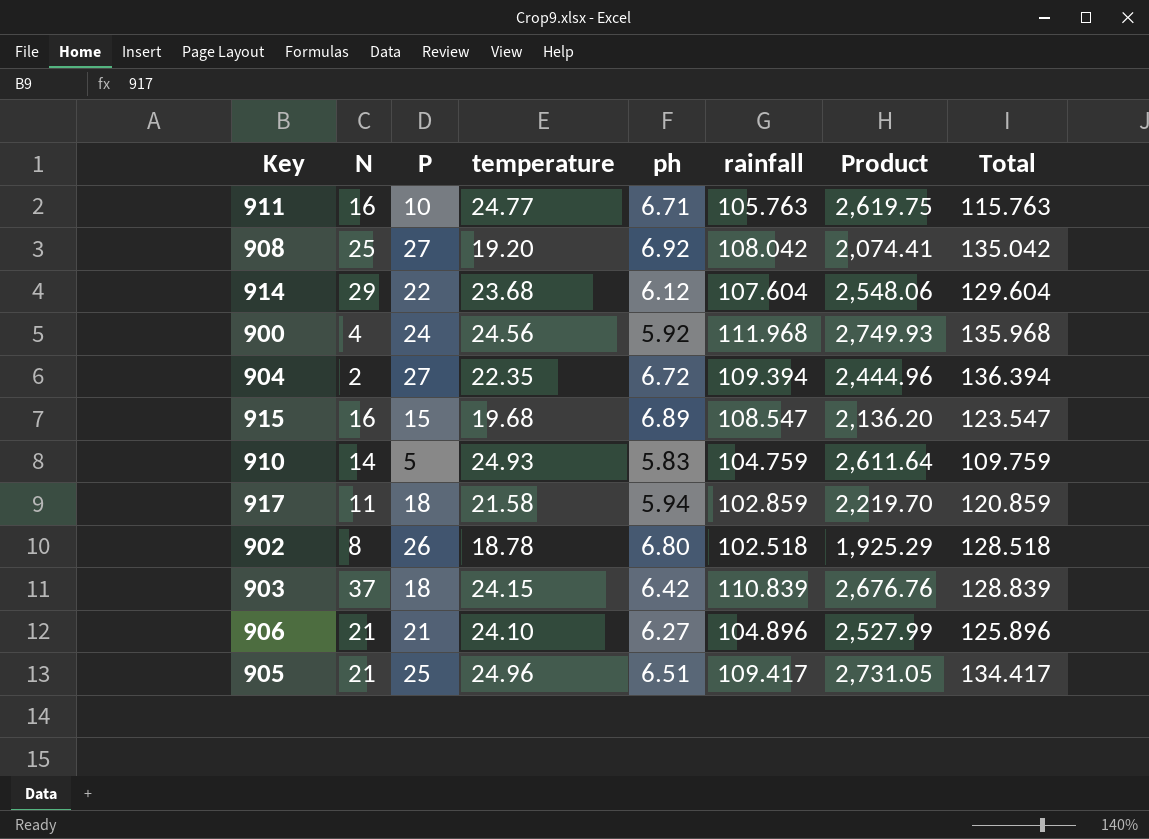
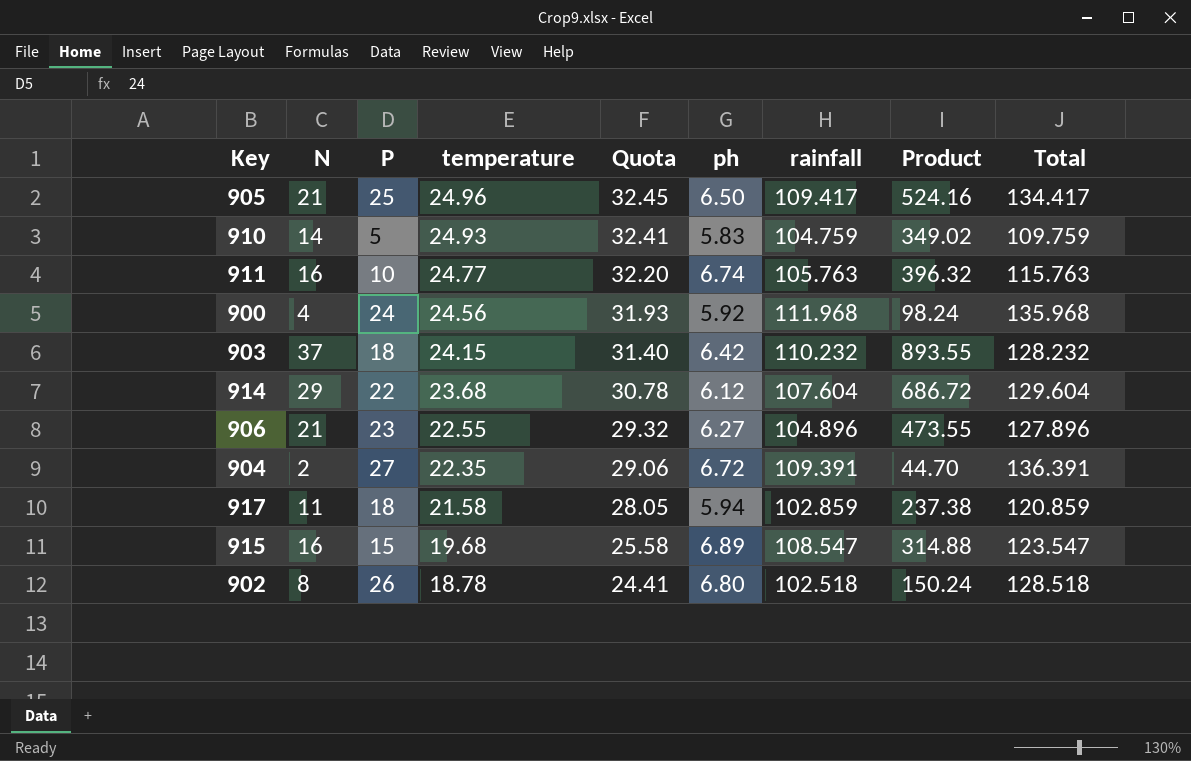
row order: none -> temperature descending
column Quota | formula: none -> [temperature] * 1.3
column Product | formula: [temperature] * [rainfall] -> [N] * [temperature]
row 908: 25 | 27 | 19.20 | 6.92 | 108.042 | 2,074.41 | 135.042 -> none
905 | ph: 6.51 -> 6.50
911 | ph: 6.71 -> 6.74
903 | rainfall: 110.839 -> 110.232
903 | Total: 128.839 -> 128.232
906 | P: 21 -> 23
906 | temperature: 24.10 -> 22.55
906 | Total: 125.896 -> 127.896
904 | rainfall: 109.394 -> 109.391
904 | Total: 136.394 -> 136.391

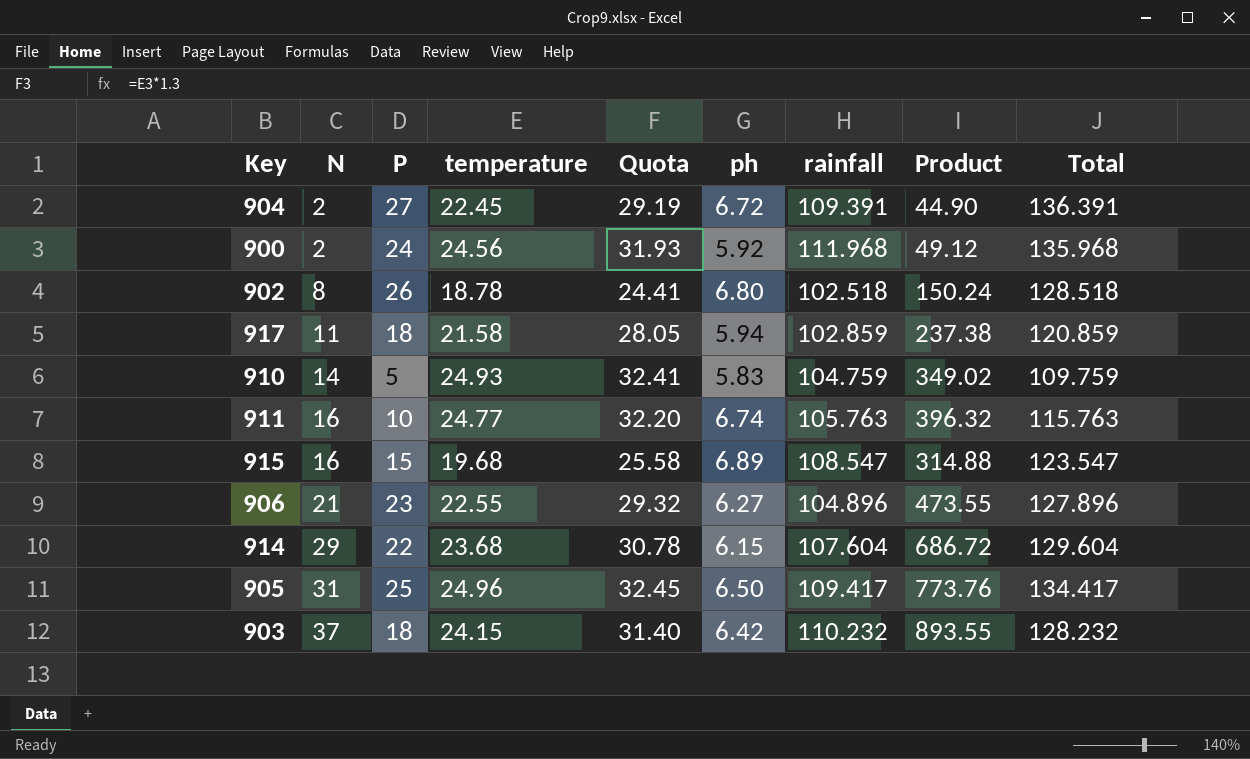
row order: temperature descending -> N ascending
904 | temperature: 22.35 -> 22.45
904 | Quota: 29.06 -> 29.19
904 | Product: 44.70 -> 44.90
900 | N: 4 -> 2
900 | Product: 98.24 -> 49.12
914 | ph: 6.12 -> 6.15
905 | N: 21 -> 31
905 | Product: 524.16 -> 773.76

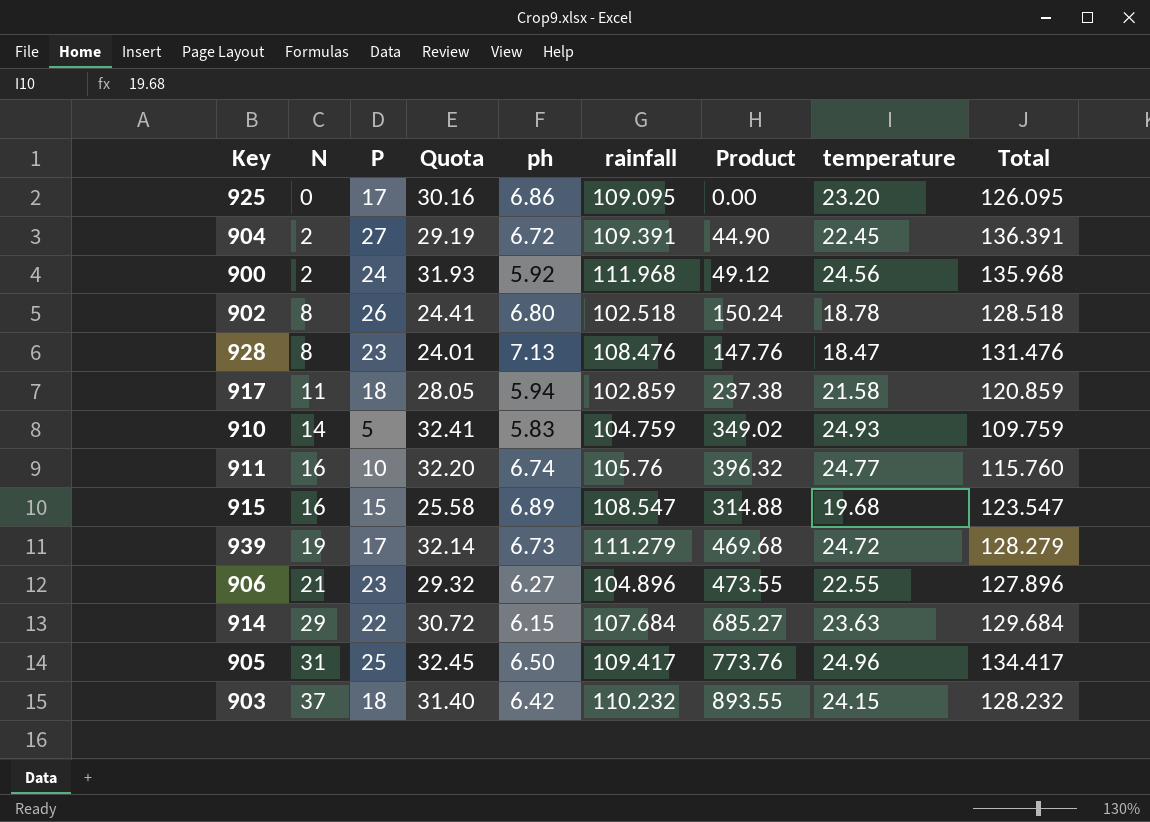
column temperature | position: 4 -> 8
row 925: none -> 0 | 17 | 30.16 | 6.86 | 109.095 | 0.00 | 23.20 | 126.095
row 928: none -> 8 | 23 | 24.01 | 7.13 | 108.476 | 147.76 | 18.47 | 131.476
911 | rainfall: 105.763 -> 105.76
911 | Total: 115.763 -> 115.760
row 939: none -> 19 | 17 | 32.14 | 6.73 | 111.279 | 469.68 | 24.72 | 128.279
914 | Quota: 30.78 -> 30.72
914 | rainfall: 107.604 -> 107.684
914 | Product: 686.72 -> 685.27
914 | temperature: 23.68 -> 23.63
914 | Total: 129.604 -> 129.684

